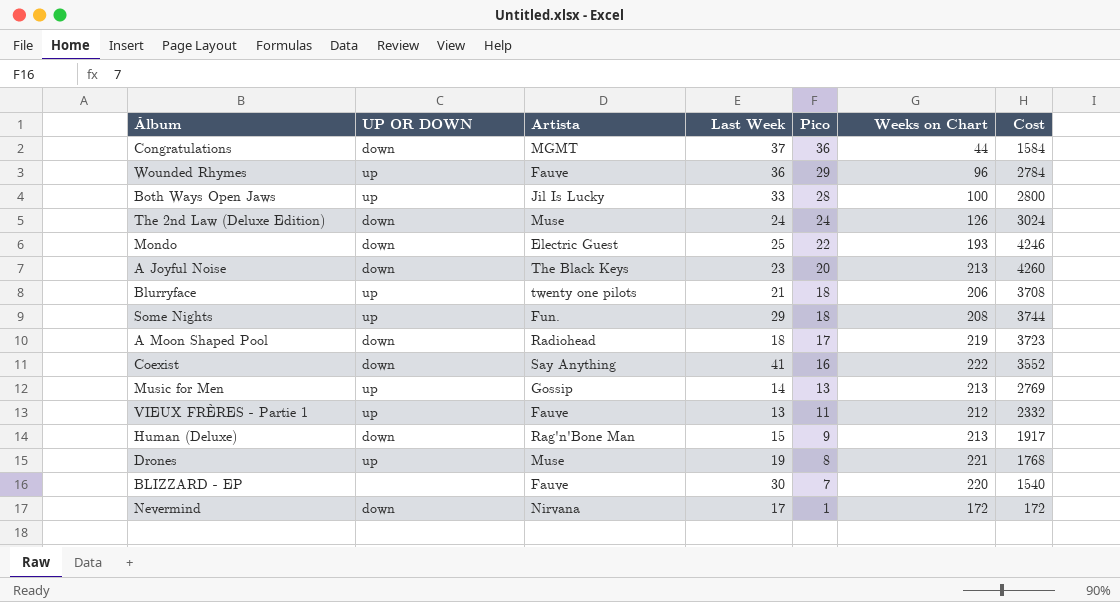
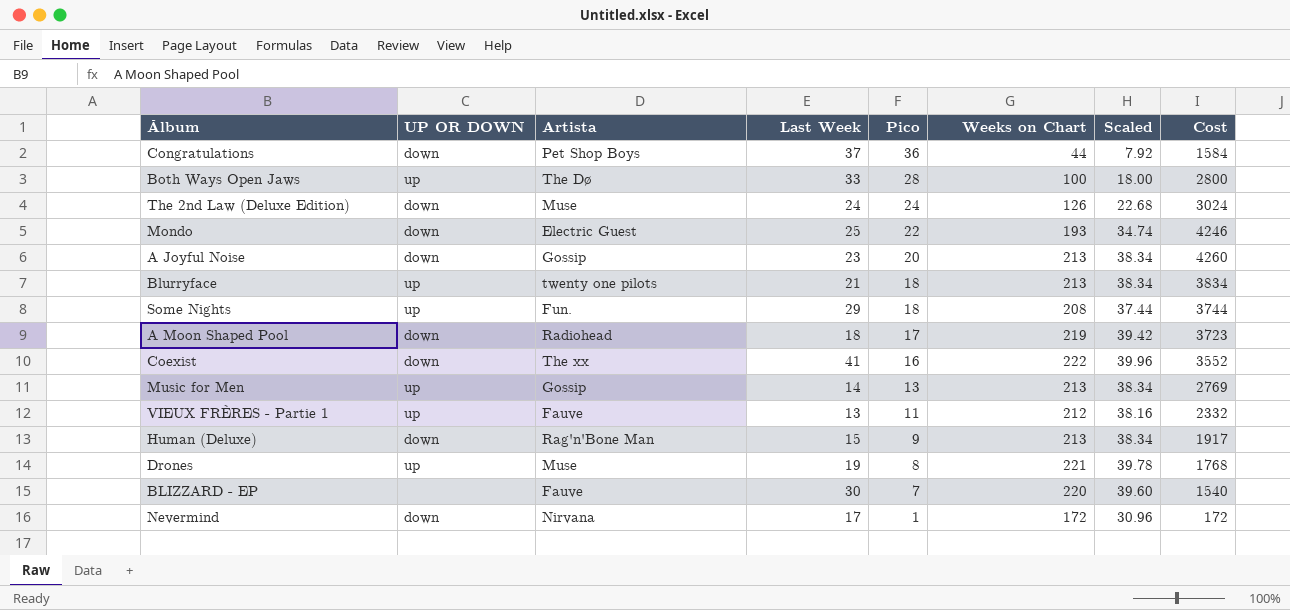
column Scaled | formula: none -> [Weeks on Chart] * 0.18
row Wounded Rhymes: up | Fauve | 36 | 29 | 96 | 2784 -> none
Congratulations | Artista: MGMT -> Pet Shop Boys
Both Ways Open Jaws | Artista: Jil Is Lucky -> The Dø
A Joyful Noise | Artista: The Black Keys -> Gossip
Blurryface | Weeks on Chart: 206 -> 213
Blurryface | Cost: 3708 -> 3834
Coexist | Artista: Say Anything -> The xx

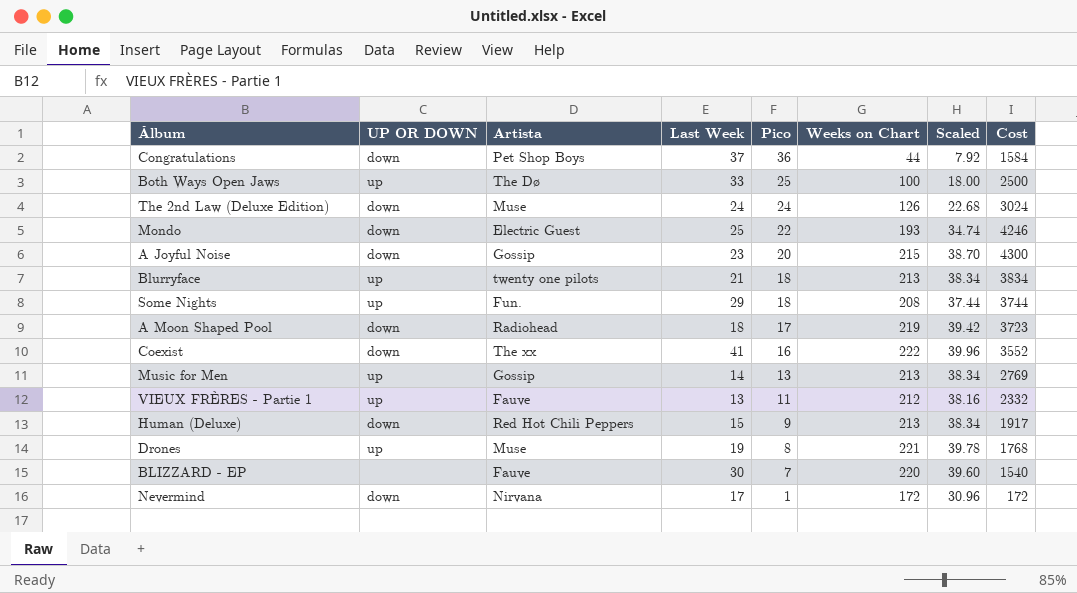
Both Ways Open Jaws | Pico: 28 -> 25
Both Ways Open Jaws | Cost: 2800 -> 2500
A Joyful Noise | Weeks on Chart: 213 -> 215
A Joyful Noise | Scaled: 38.34 -> 38.70
A Joyful Noise | Cost: 4260 -> 4300
Human (Deluxe) | Artista: Rag'n'Bone Man -> Red Hot Chili Peppers

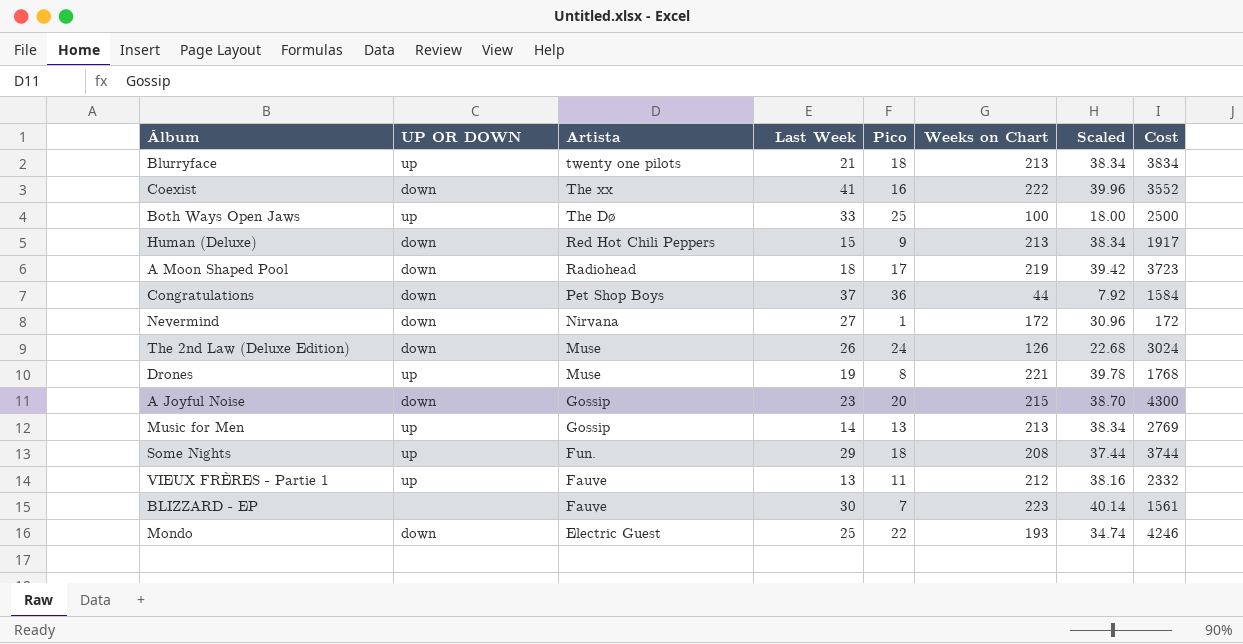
row order: Pico descending -> Artista descending
Nevermind | Last Week: 17 -> 27
The 2nd Law (Deluxe Edition) | Last Week: 24 -> 26
BLIZZARD - EP | Weeks on Chart: 220 -> 223
BLIZZARD - EP | Scaled: 39.60 -> 40.14
BLIZZARD - EP | Cost: 1540 -> 1561

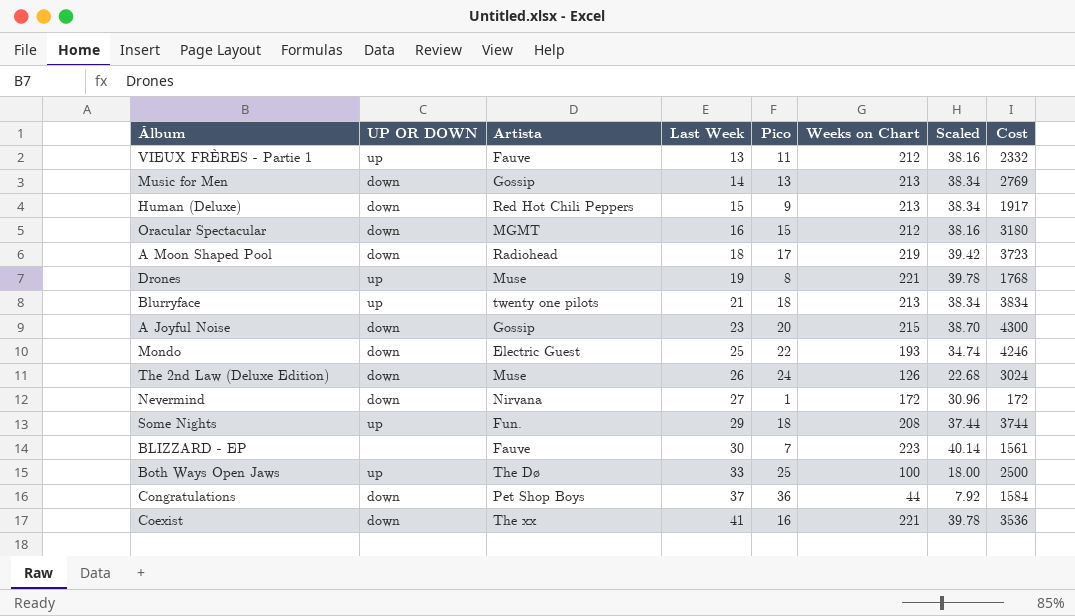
row order: Artista descending -> Last Week ascending
Music for Men | UP OR DOWN: up -> down
row Oracular Spectacular: none -> down | MGMT | 16 | 15 | 212 | 38.16 | 3180
Coexist | Weeks on Chart: 222 -> 221
Coexist | Scaled: 39.96 -> 39.78
Coexist | Cost: 3552 -> 3536

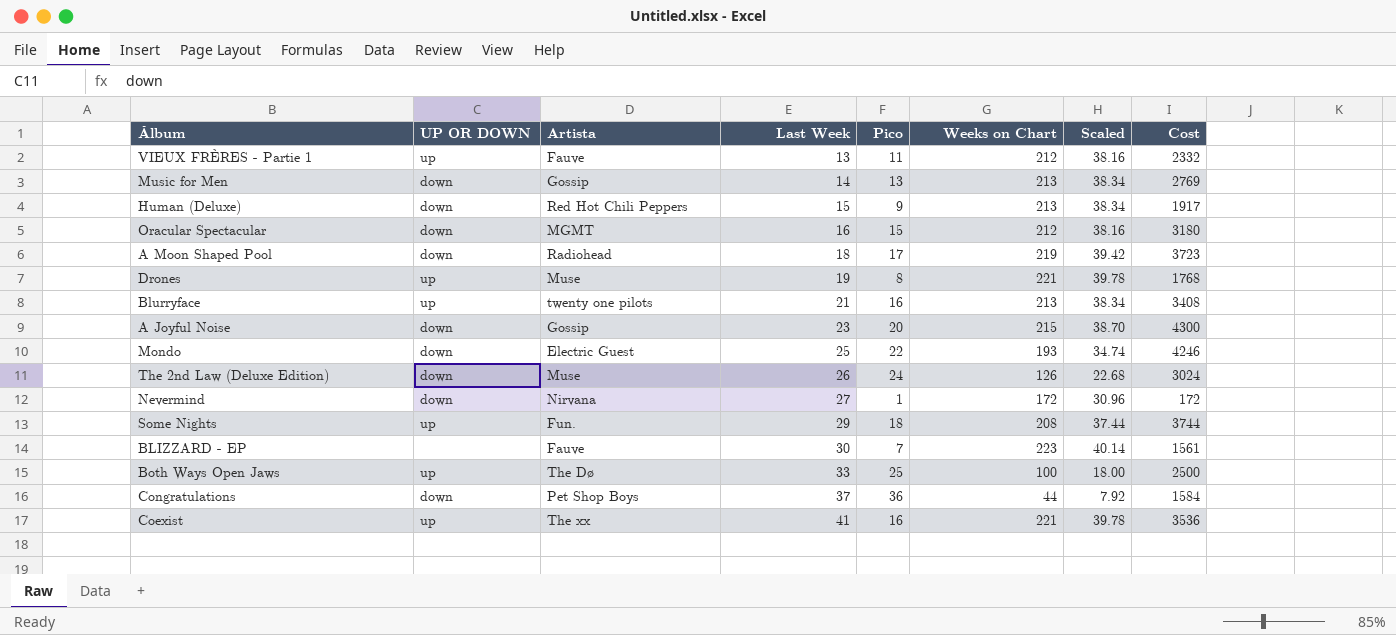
Blurryface | Pico: 18 -> 16
Blurryface | Cost: 3834 -> 3408
Coexist | UP OR DOWN: down -> up

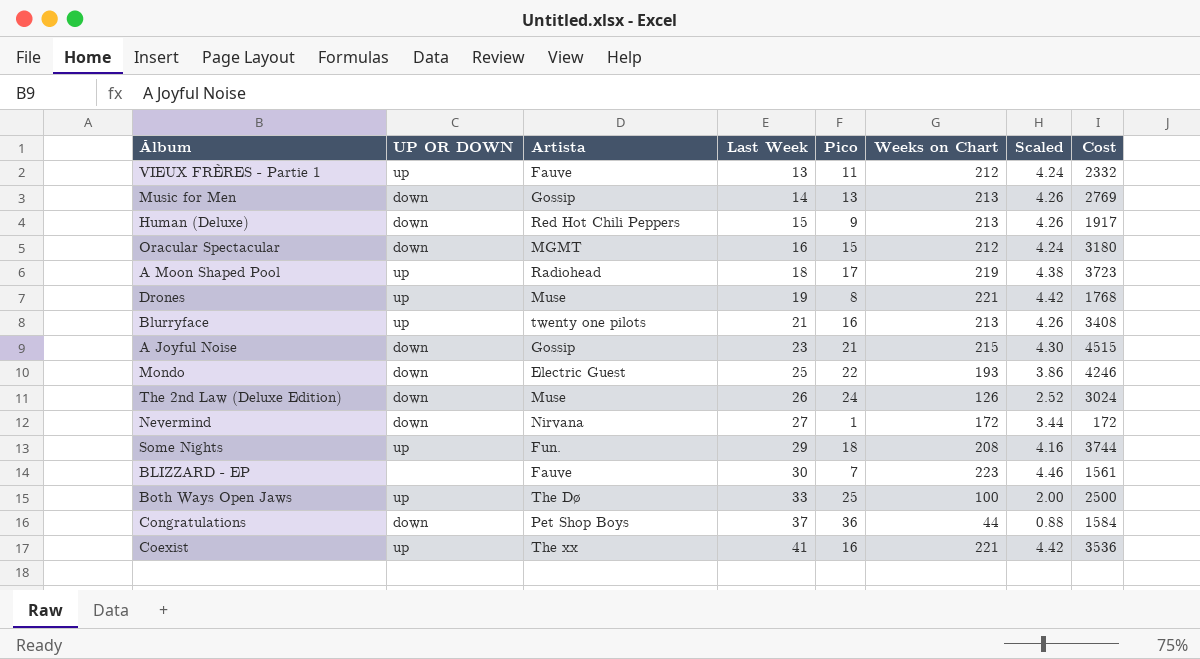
column Scaled | formula: [Weeks on Chart] * 0.18 -> [Weeks on Chart] * 0.02
A Moon Shaped Pool | UP OR DOWN: down -> up
A Joyful Noise | Pico: 20 -> 21
A Joyful Noise | Cost: 4300 -> 4515

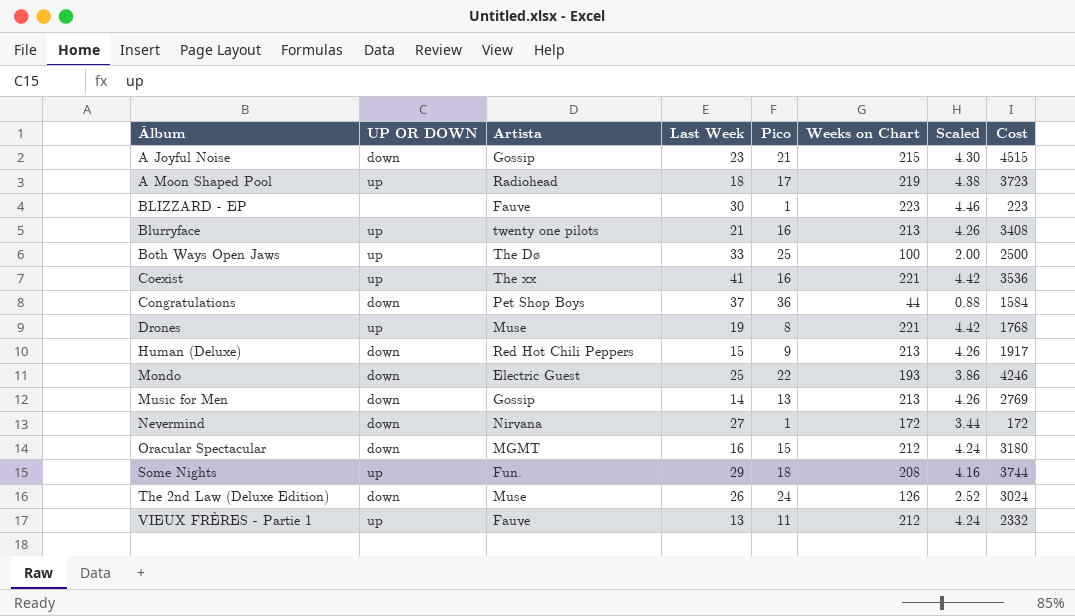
row order: Last Week ascending -> Álbum ascending
BLIZZARD - EP | Pico: 7 -> 1
BLIZZARD - EP | Cost: 1561 -> 223

